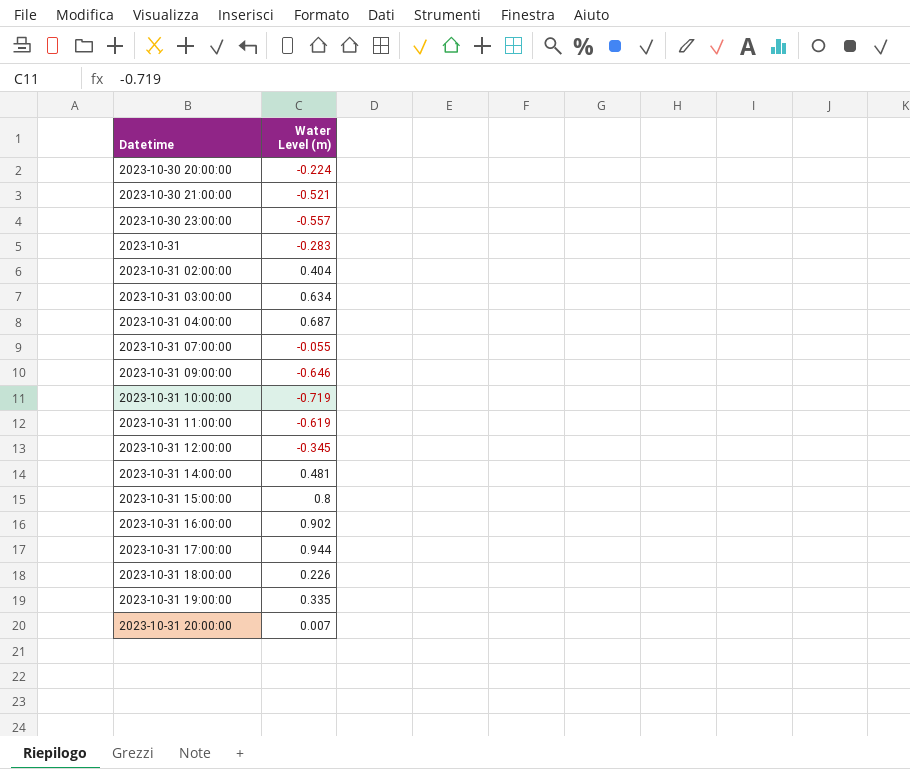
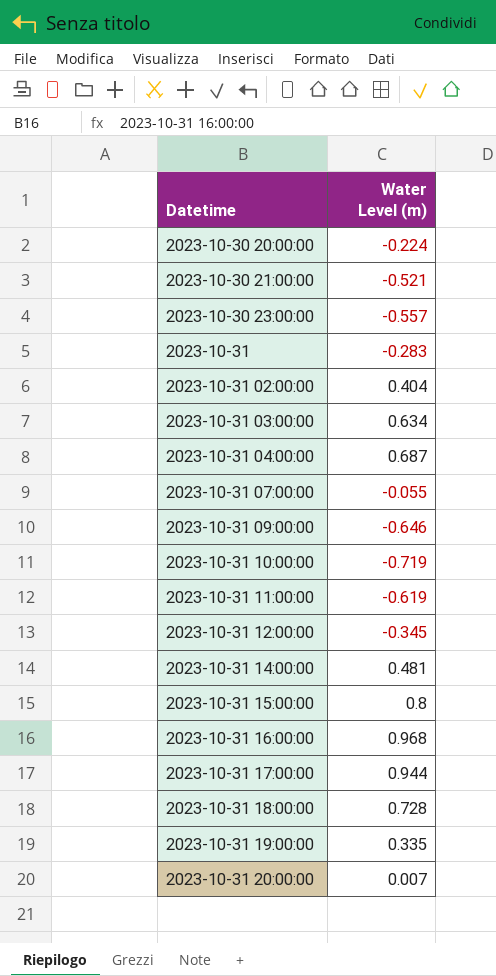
2023-10-31 16:00:00 | Water Level (m): 0.902 -> 0.968
2023-10-31 18:00:00 | Water Level (m): 0.226 -> 0.728

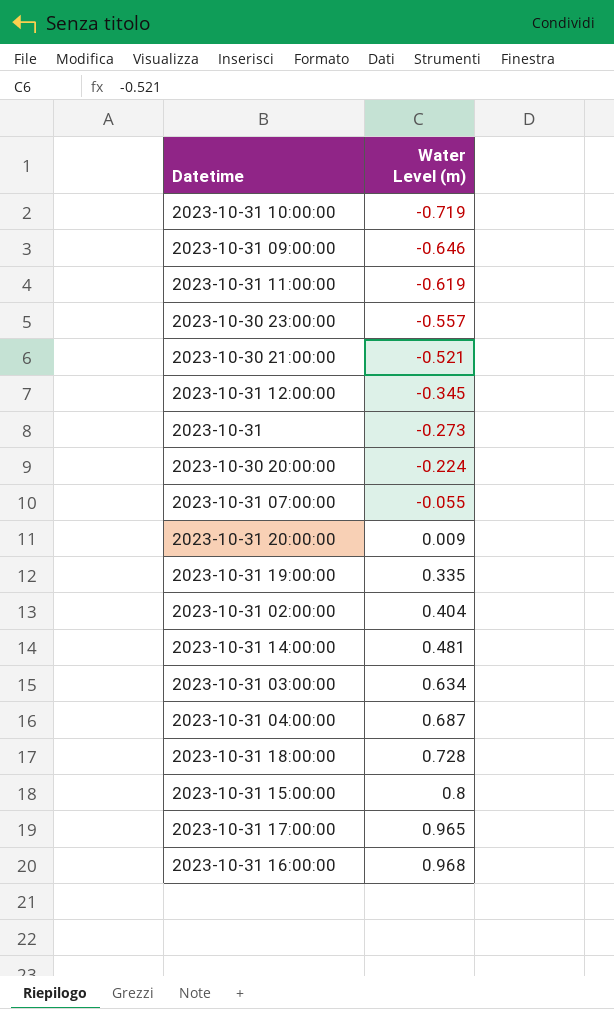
row order: Datetime ascending -> Water Level (m) ascending
2023-10-31 | Water Level (m): -0.283 -> -0.273
2023-10-31 20:00:00 | Water Level (m): 0.007 -> 0.009
2023-10-31 17:00:00 | Water Level (m): 0.944 -> 0.965

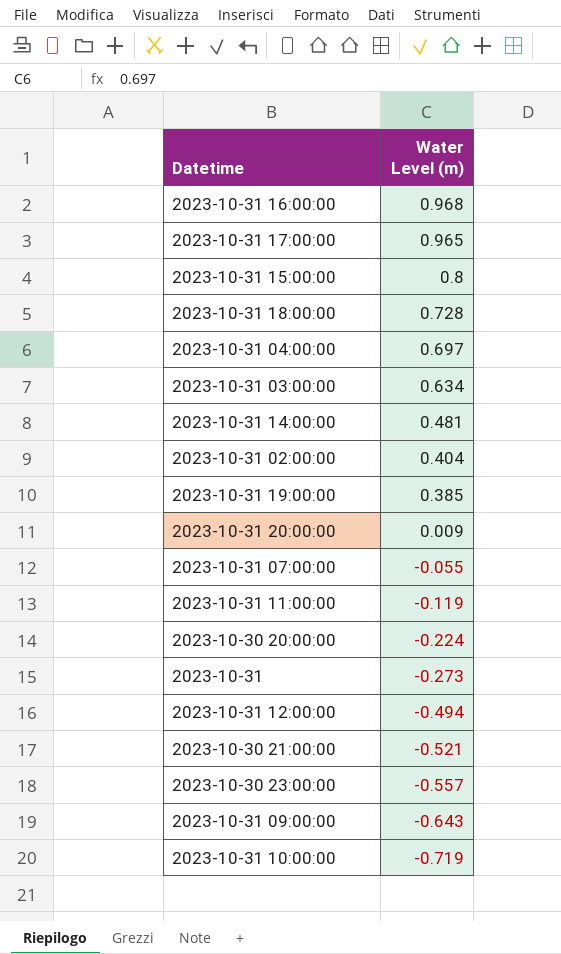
row order: Water Level (m) ascending -> Water Level (m) descending
2023-10-31 04:00:00 | Water Level (m): 0.687 -> 0.697
2023-10-31 19:00:00 | Water Level (m): 0.335 -> 0.385
2023-10-31 11:00:00 | Water Level (m): -0.619 -> -0.119
2023-10-31 12:00:00 | Water Level (m): -0.345 -> -0.494
2023-10-31 09:00:00 | Water Level (m): -0.646 -> -0.643

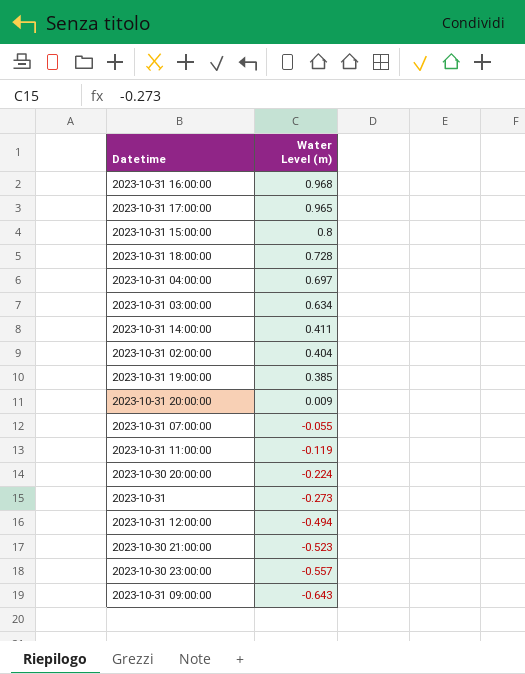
row 2023-10-31 10:00:00: -0.719 -> none
2023-10-31 14:00:00 | Water Level (m): 0.481 -> 0.411
2023-10-30 21:00:00 | Water Level (m): -0.521 -> -0.523

